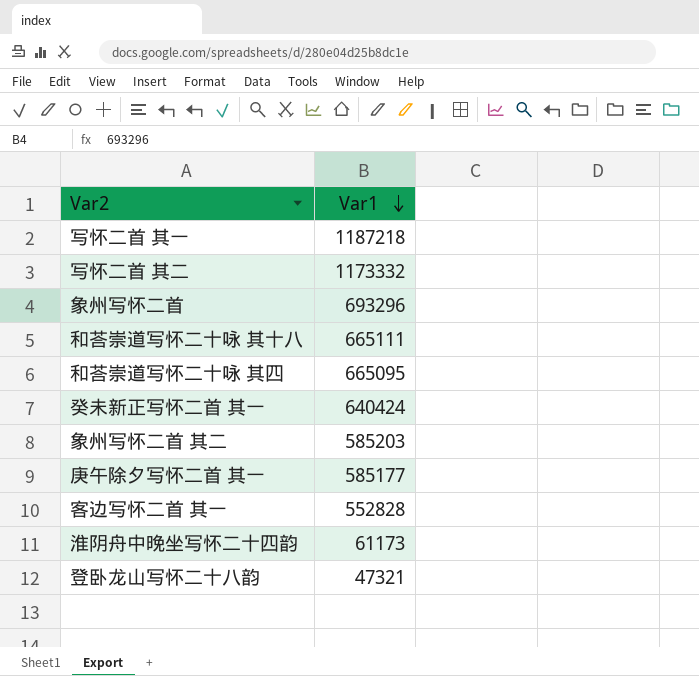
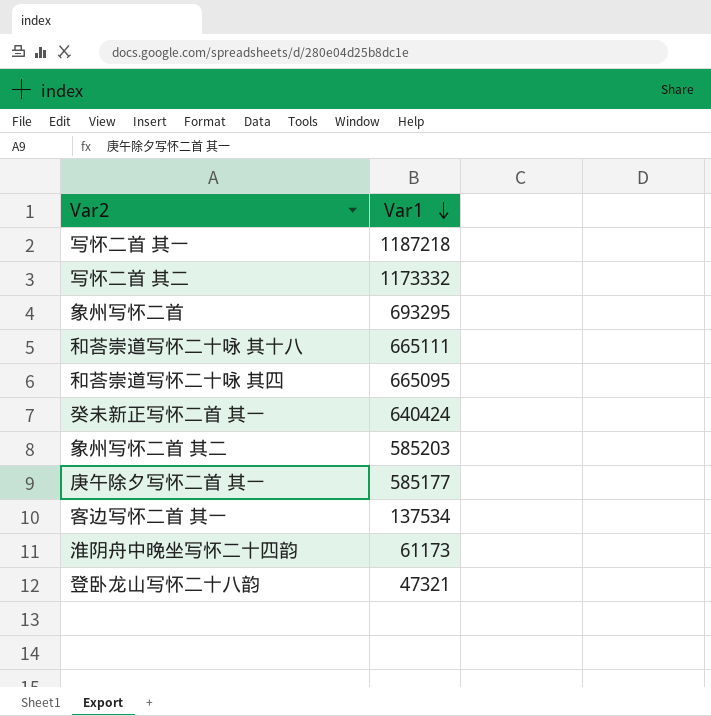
象州写怀二首 | Var1: 693296 -> 693295
客边写怀二首 其一 | Var1: 552828 -> 137534

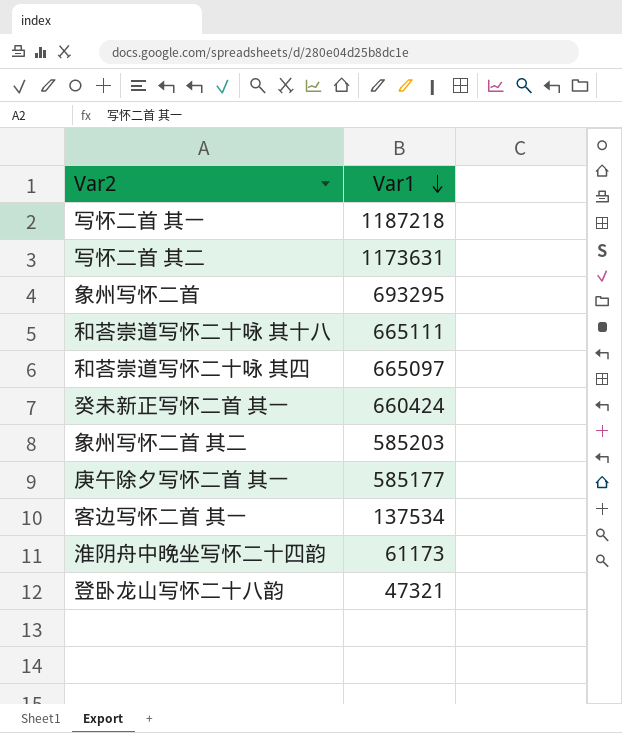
写怀二首 其二 | Var1: 1173332 -> 1173631
和荅崇道写怀二十咏 其四 | Var1: 665095 -> 665097
癸未新正写怀二首 其一 | Var1: 640424 -> 660424

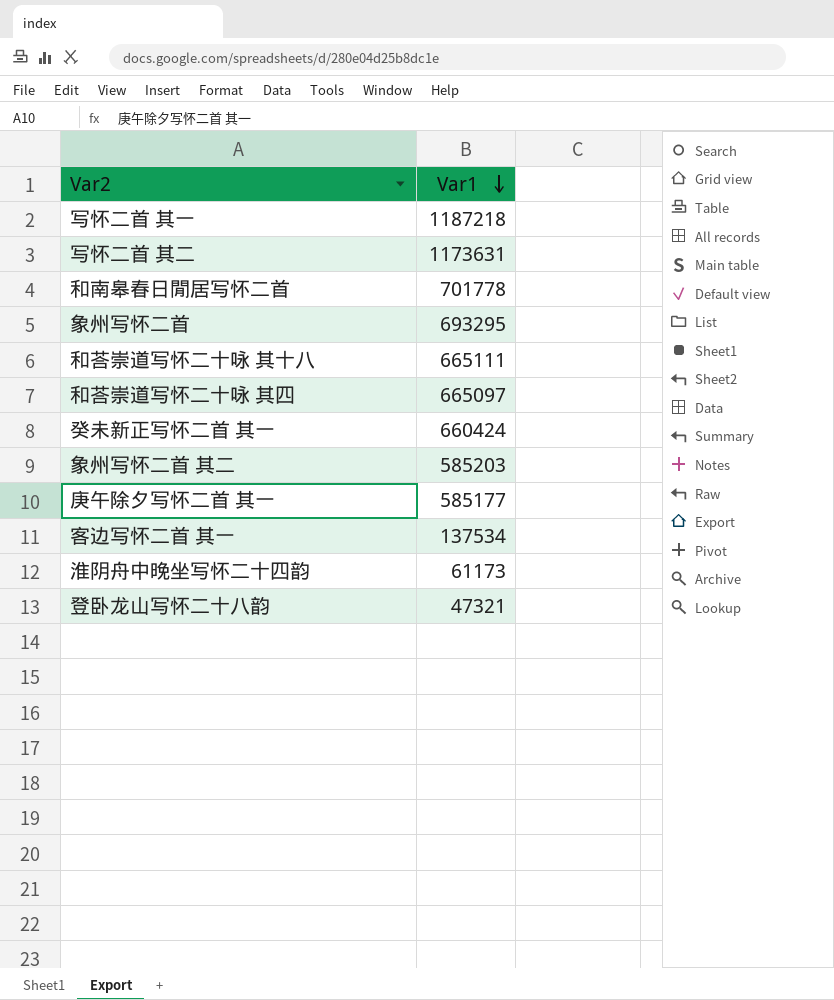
row 和南皋春日閒居写怀二首: none -> 701778

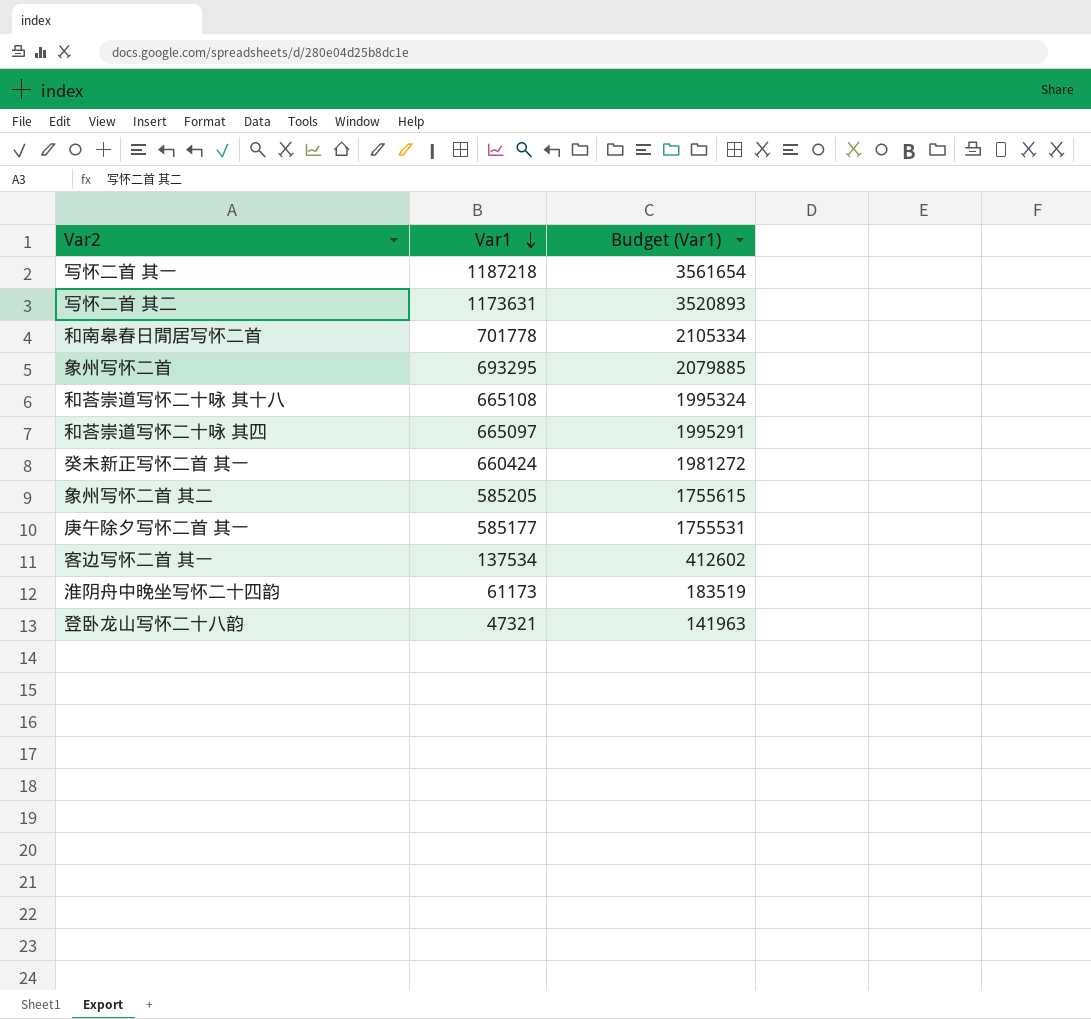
column Budget (Var1) | formula: none -> [Var1] * 3
和荅崇道写怀二十咏 其十八 | Var1: 665111 -> 665108
象州写怀二首 其二 | Var1: 585203 -> 585205

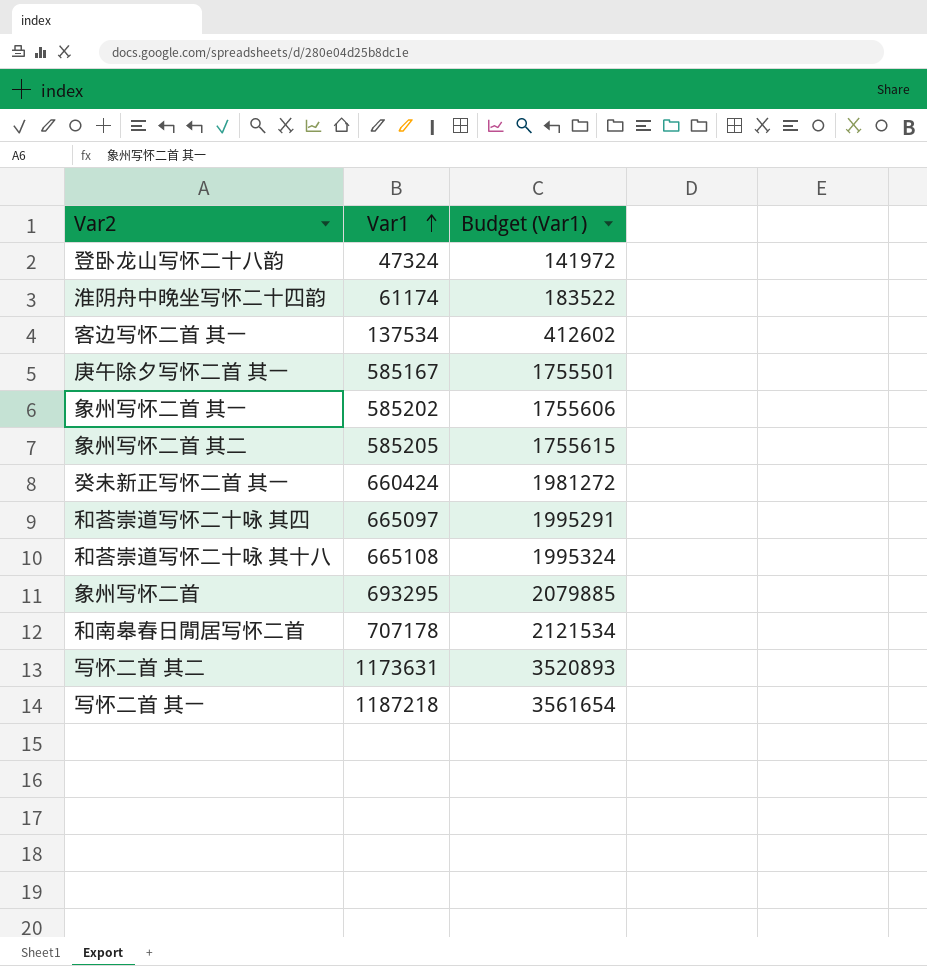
row order: Var1 descending -> Var1 ascending
登卧龙山写怀二十八韵 | Var1: 47321 -> 47324
登卧龙山写怀二十八韵 | Budget (Var1): 141963 -> 141972
淮阴舟中晚坐写怀二十四韵 | Var1: 61173 -> 61174
淮阴舟中晚坐写怀二十四韵 | Budget (Var1): 183519 -> 183522
庚午除夕写怀二首 其一 | Var1: 585177 -> 585167
庚午除夕写怀二首 其一 | Budget (Var1): 1755531 -> 1755501
row 象州写怀二首 其一: none -> 585202 | 1755606
和南皋春日閒居写怀二首 | Var1: 701778 -> 707178
和南皋春日閒居写怀二首 | Budget (Var1): 2105334 -> 2121534

